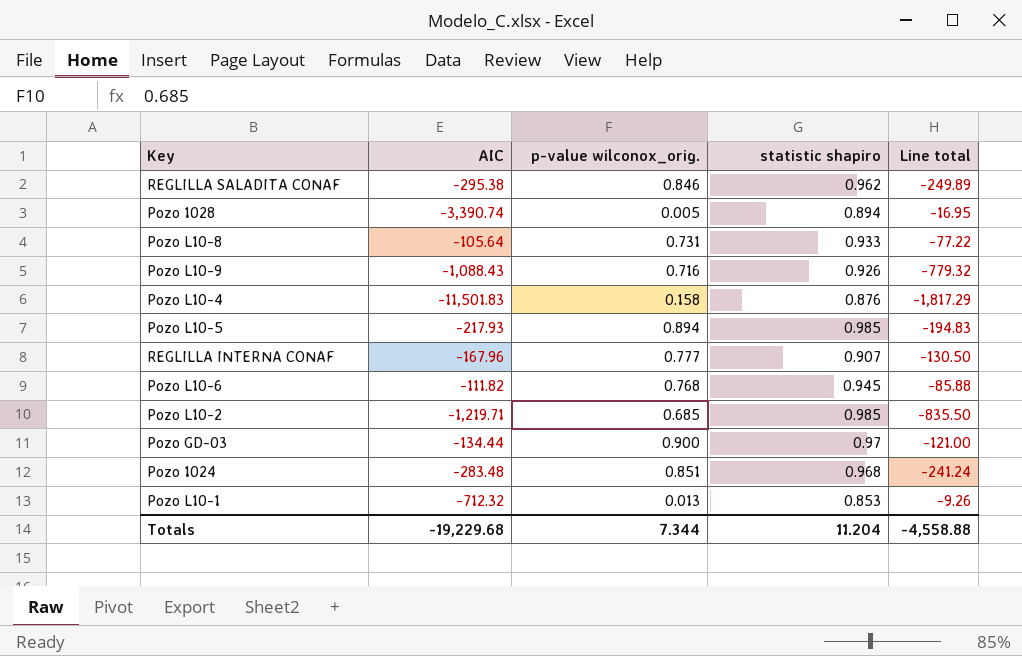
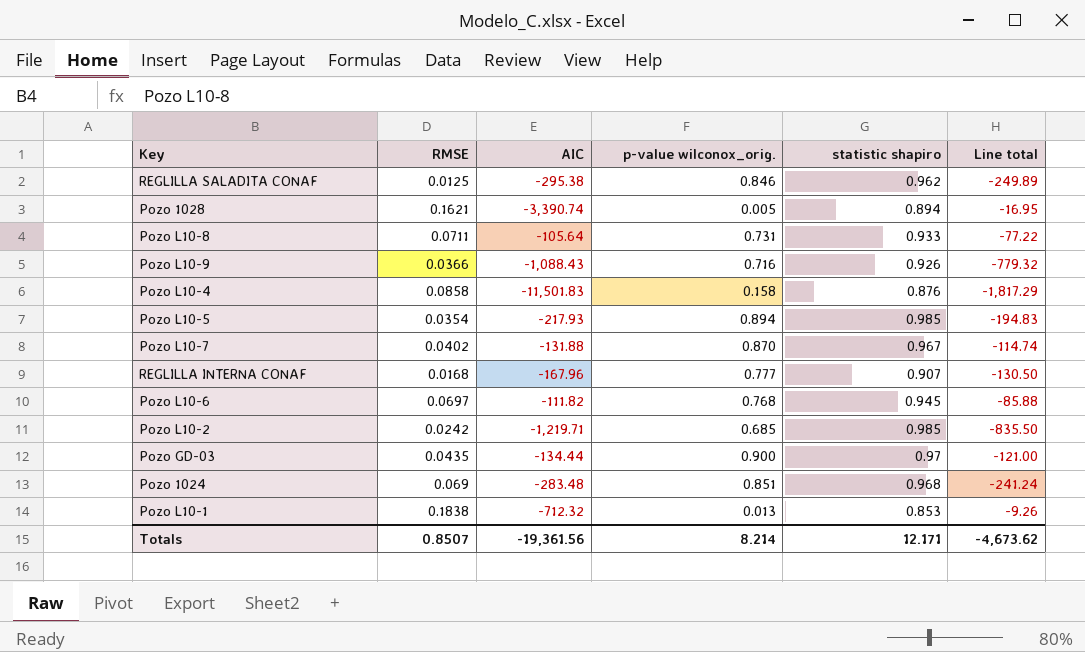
column RMSE | position: none -> 2
row Pozo L10-7: none -> 0.0402 | -131.88 | 0.870 | 0.967 | -114.74
Totals | AIC: -19,229.68 -> -19,361.56
Totals | p-value wilconox_orig.: 7.344 -> 8.214
Totals | statistic shapiro: 11.204 -> 12.171
Totals | Line total: -4,558.88 -> -4,673.62

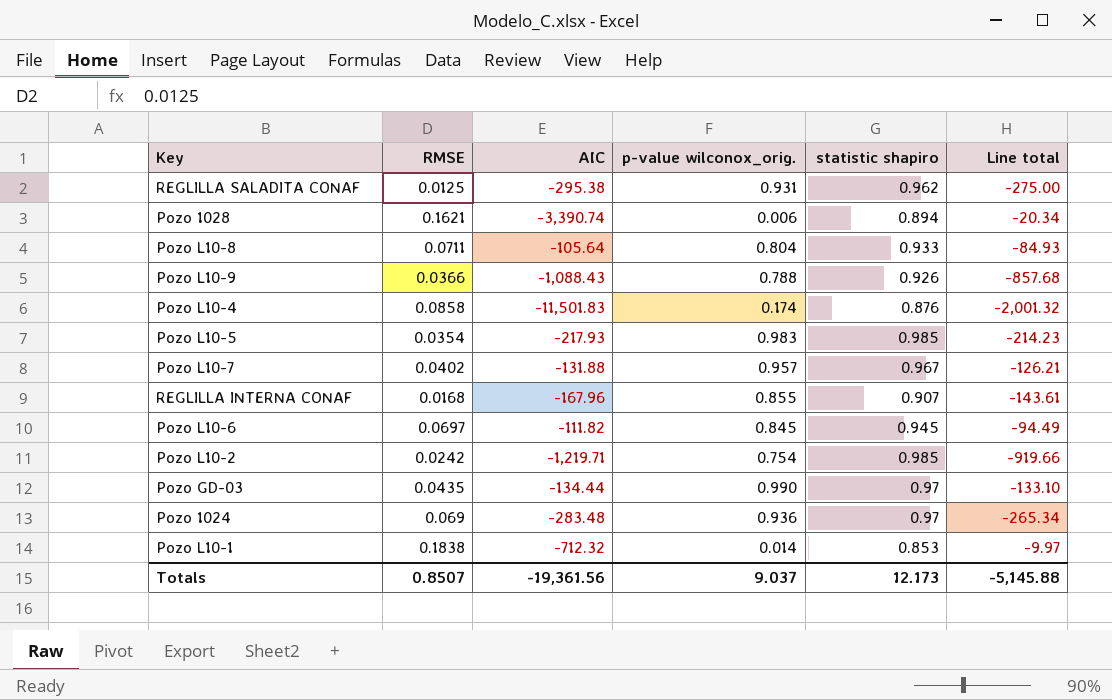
REGLILLA SALADITA CONAF | p-value wilconox_orig.: 0.846 -> 0.931
REGLILLA SALADITA CONAF | Line total: -249.89 -> -275.00
Pozo 1028 | p-value wilconox_orig.: 0.005 -> 0.006
Pozo 1028 | Line total: -16.95 -> -20.34
Pozo L10-8 | p-value wilconox_orig.: 0.731 -> 0.804
Pozo L10-8 | Line total: -77.22 -> -84.93
Pozo L10-9 | p-value wilconox_orig.: 0.716 -> 0.788
Pozo L10-9 | Line total: -779.32 -> -857.68
Pozo L10-4 | p-value wilconox_orig.: 0.158 -> 0.174
Pozo L10-4 | Line total: -1,817.29 -> -2,001.32
Pozo L10-5 | p-value wilconox_orig.: 0.894 -> 0.983
Pozo L10-5 | Line total: -194.83 -> -214.23
Pozo L10-7 | p-value wilconox_orig.: 0.870 -> 0.957
Pozo L10-7 | Line total: -114.74 -> -126.21
REGLILLA INTERNA CONAF | p-value wilconox_orig.: 0.777 -> 0.855
REGLILLA INTERNA CONAF | Line total: -130.50 -> -143.61
Pozo L10-6 | p-value wilconox_orig.: 0.768 -> 0.845
Pozo L10-6 | Line total: -85.88 -> -94.49
Pozo L10-2 | p-value wilconox_orig.: 0.685 -> 0.754
Pozo L10-2 | Line total: -835.50 -> -919.66
Pozo GD-03 | p-value wilconox_orig.: 0.900 -> 0.990
Pozo GD-03 | Line total: -121.00 -> -133.10
Pozo 1024 | p-value wilconox_orig.: 0.851 -> 0.936
Pozo 1024 | statistic shapiro: 0.968 -> 0.97
Pozo 1024 | Line total: -241.24 -> -265.34
Pozo L10-1 | p-value wilconox_orig.: 0.013 -> 0.014
Pozo L10-1 | Line total: -9.26 -> -9.97
Totals | p-value wilconox_orig.: 8.214 -> 9.037
Totals | statistic shapiro: 12.171 -> 12.173
Totals | Line total: -4,673.62 -> -5,145.88

